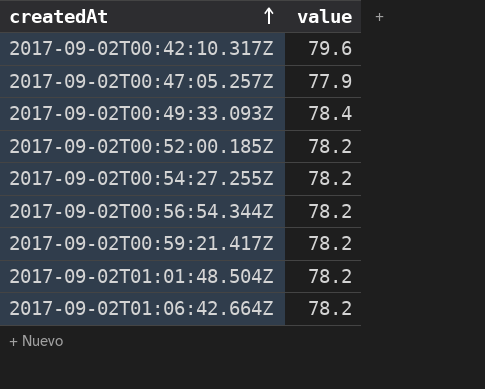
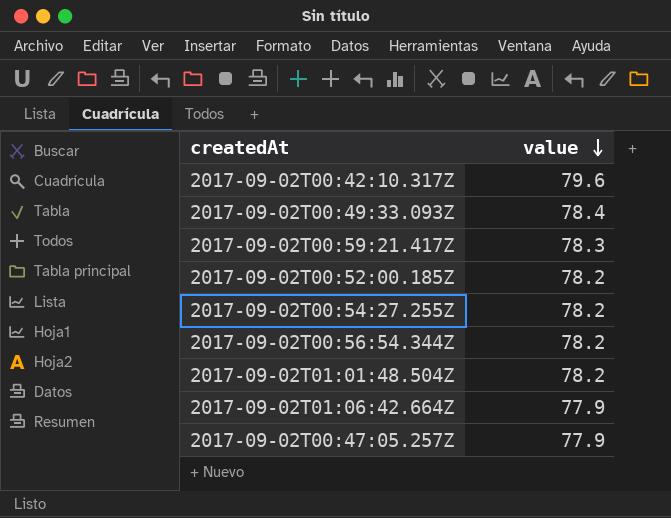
row order: createdAt ascending -> value descending
2017-09-02T00:59:21.417Z | value: 78.2 -> 78.3
2017-09-02T01:06:42.664Z | value: 78.2 -> 77.9

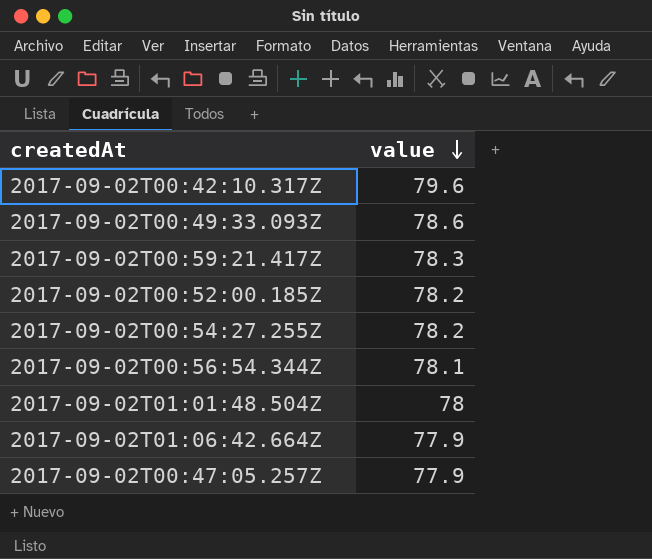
2017-09-02T00:49:33.093Z | value: 78.4 -> 78.6
2017-09-02T00:56:54.344Z | value: 78.2 -> 78.1
2017-09-02T01:01:48.504Z | value: 78.2 -> 78

